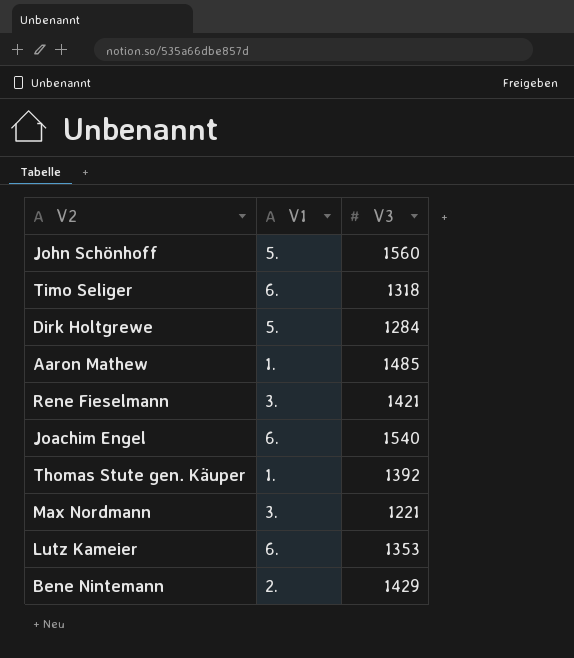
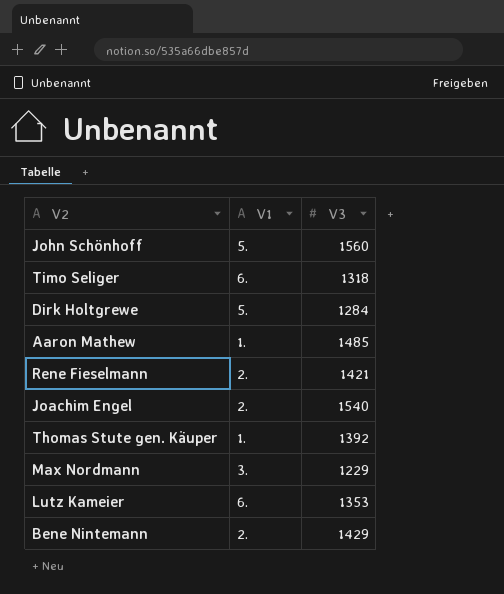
Rene Fieselmann | V1: 3. -> 2.
Joachim Engel | V1: 6. -> 2.
Max Nordmann | V3: 1221 -> 1229

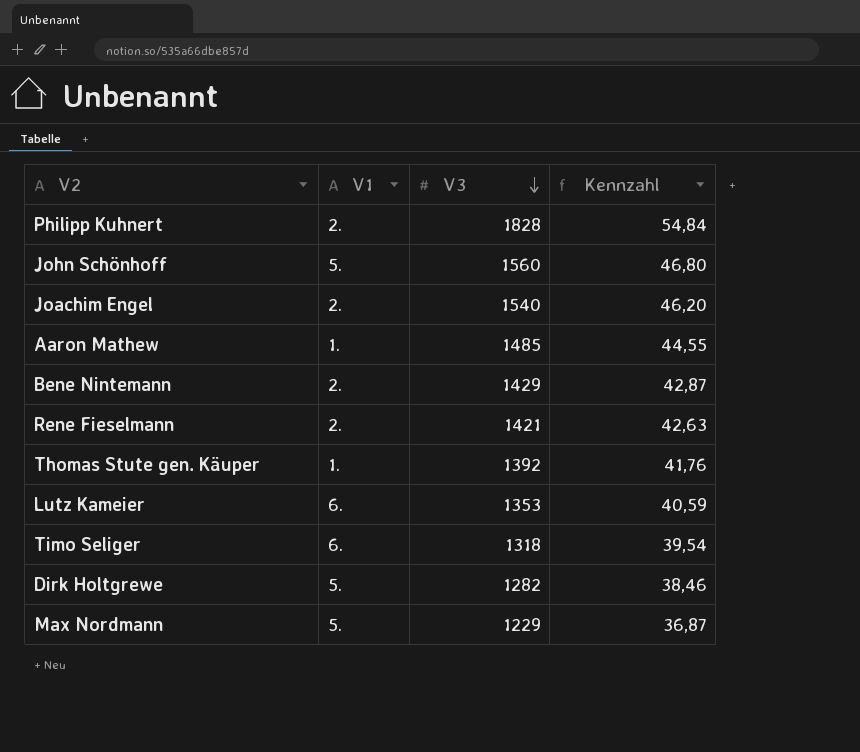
row order: none -> V3 descending
column Kennzahl | formula: none -> [V3] * 0,03
row Philipp Kuhnert: none -> 2. | 1828 | 54,84
Dirk Holtgrewe | V3: 1284 -> 1282
Max Nordmann | V1: 3. -> 5.

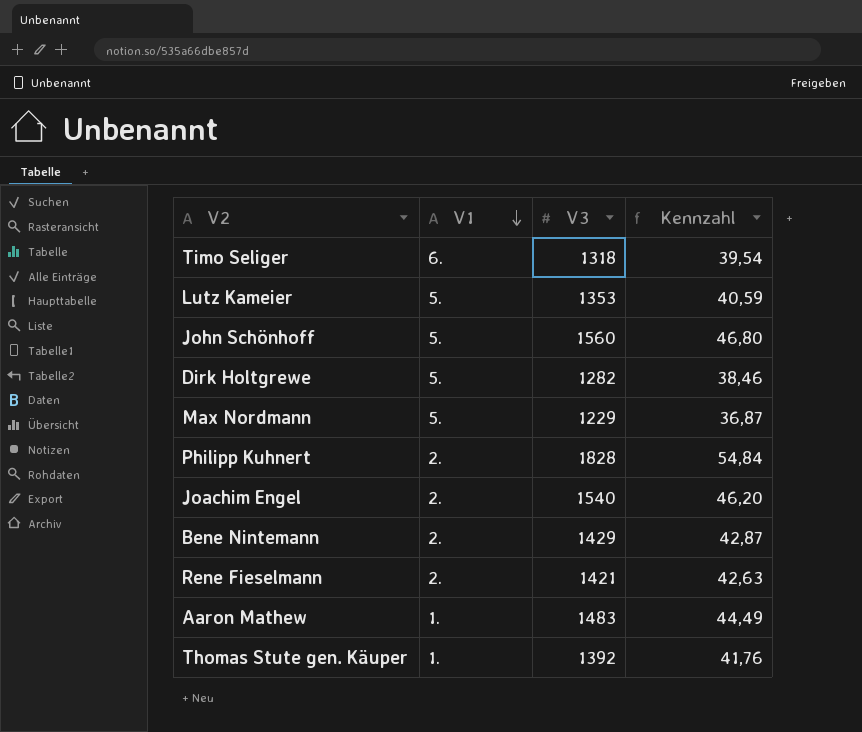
row order: V3 descending -> V1 descending
Lutz Kameier | V1: 6. -> 5.
Aaron Mathew | V3: 1485 -> 1483
Aaron Mathew | Kennzahl: 44,55 -> 44,49

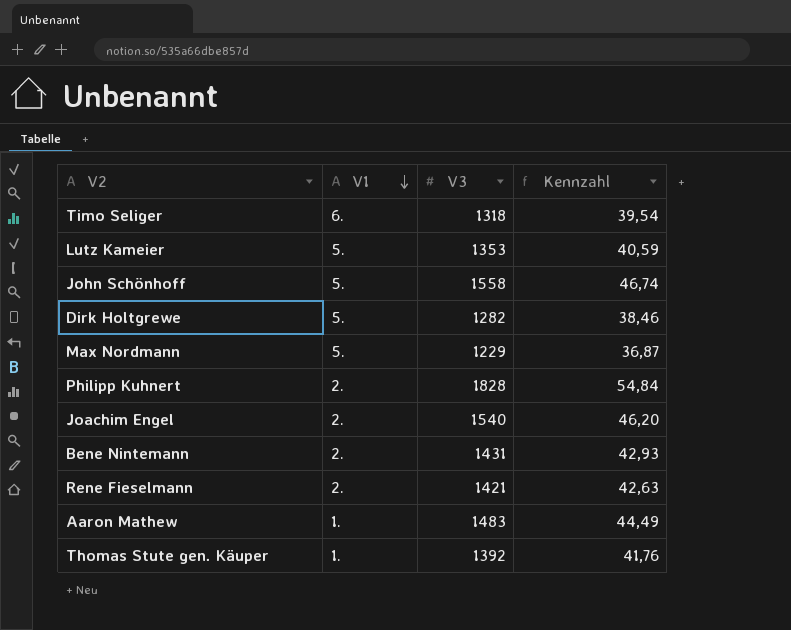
John Schönhoff | V3: 1560 -> 1558
John Schönhoff | Kennzahl: 46,80 -> 46,74
Bene Nintemann | V3: 1429 -> 1431
Bene Nintemann | Kennzahl: 42,87 -> 42,93

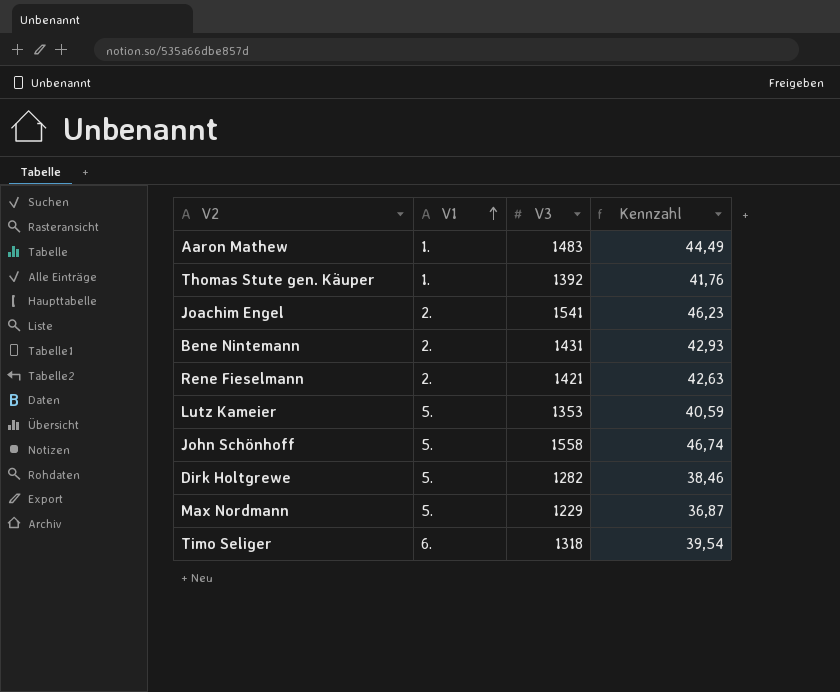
row order: V1 descending -> V1 ascending
row Philipp Kuhnert: 2. | 1828 | 54,84 -> none
Joachim Engel | V3: 1540 -> 1541
Joachim Engel | Kennzahl: 46,20 -> 46,23

